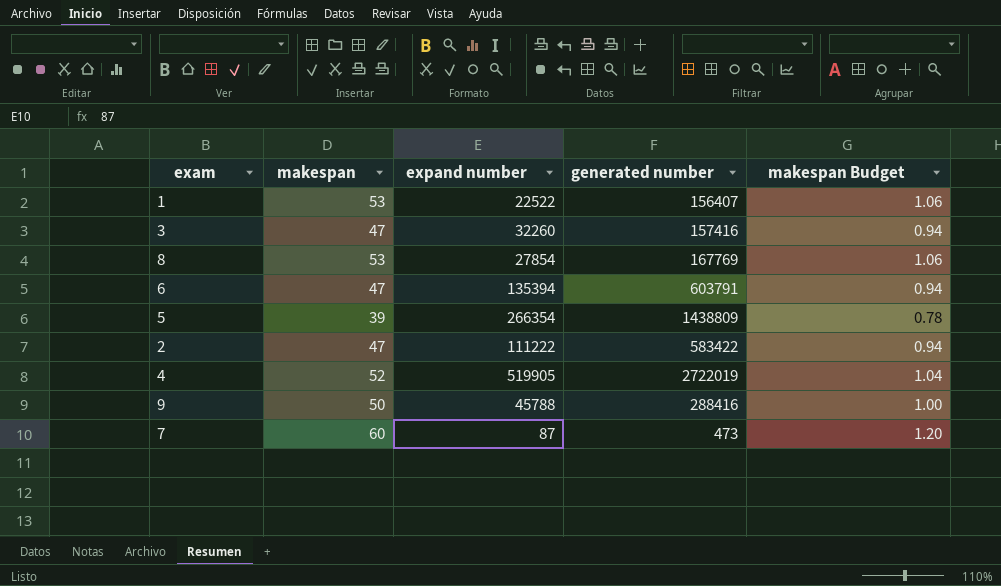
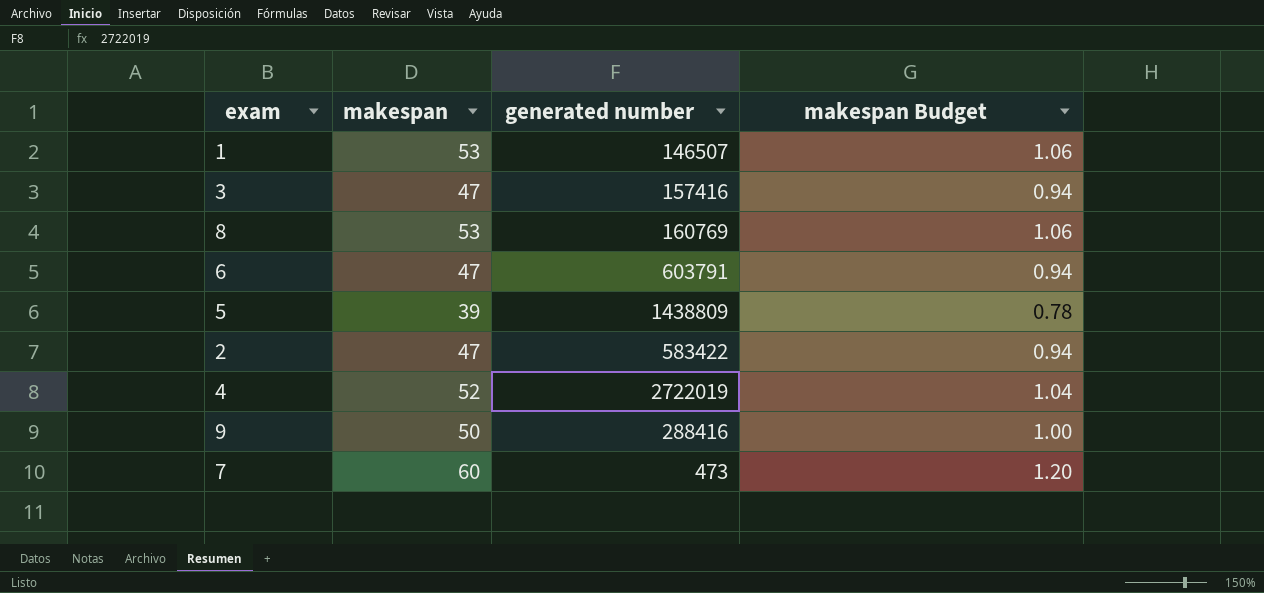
column expand number | position: 3 -> none
1 | generated number: 156407 -> 146507
8 | generated number: 167769 -> 160769

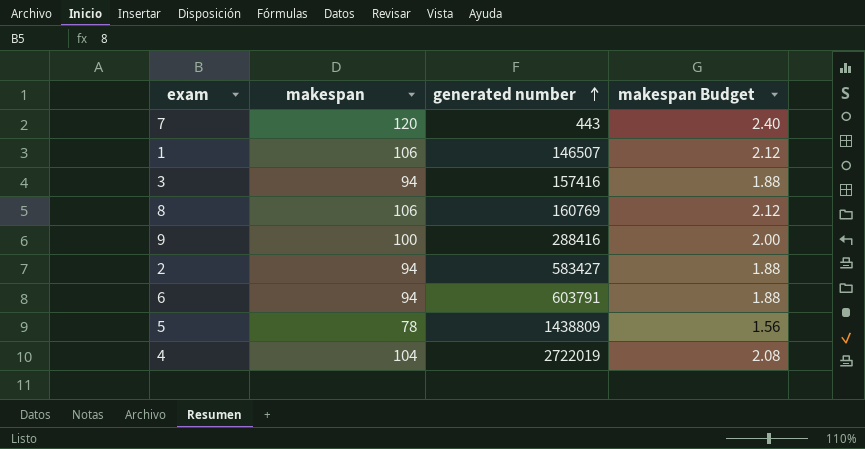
row order: none -> generated number ascending
7 | makespan: 60 -> 120
7 | generated number: 473 -> 443
7 | makespan Budget: 1.20 -> 2.40
1 | makespan: 53 -> 106
1 | makespan Budget: 1.06 -> 2.12
3 | makespan: 47 -> 94
3 | makespan Budget: 0.94 -> 1.88
8 | makespan: 53 -> 106
8 | makespan Budget: 1.06 -> 2.12
9 | makespan: 50 -> 100
9 | makespan Budget: 1.00 -> 2.00
2 | makespan: 47 -> 94
2 | generated number: 583422 -> 583427
2 | makespan Budget: 0.94 -> 1.88
6 | makespan: 47 -> 94
6 | makespan Budget: 0.94 -> 1.88
5 | makespan: 39 -> 78
5 | makespan Budget: 0.78 -> 1.56
4 | makespan: 52 -> 104
4 | makespan Budget: 1.04 -> 2.08

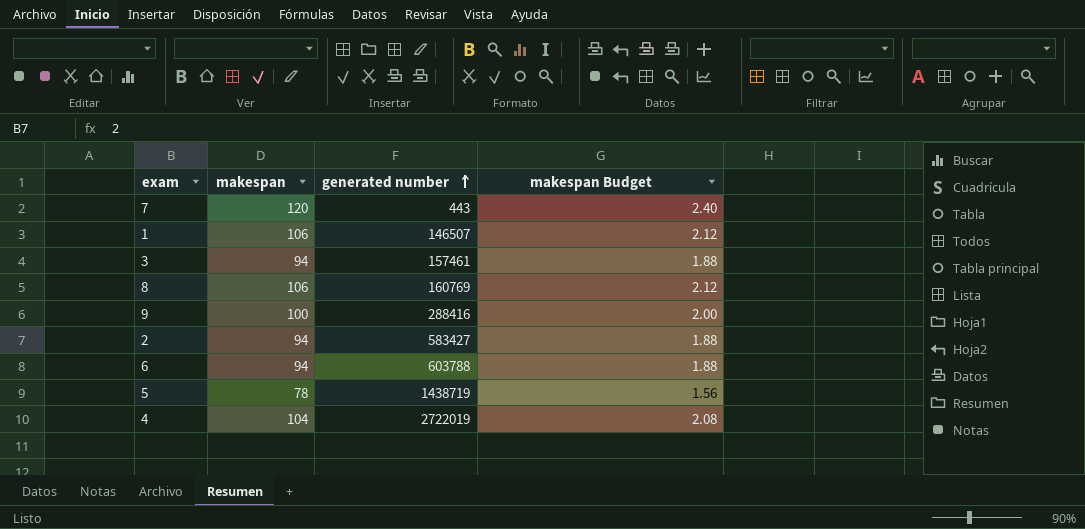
3 | generated number: 157416 -> 157461
6 | generated number: 603791 -> 603788
5 | generated number: 1438809 -> 1438719

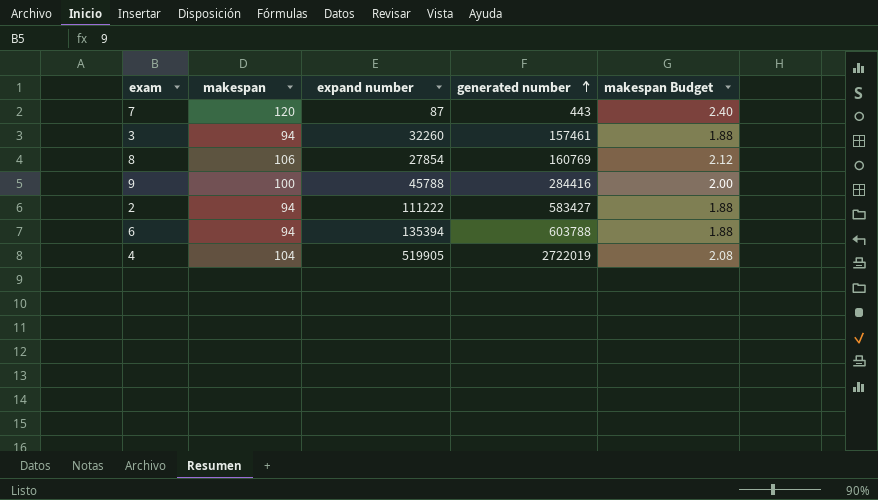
column expand number | position: none -> 3
row 1: 106 | 146507 | 2.12 -> none
row 5: 78 | 1438719 | 1.56 -> none
9 | generated number: 288416 -> 284416

